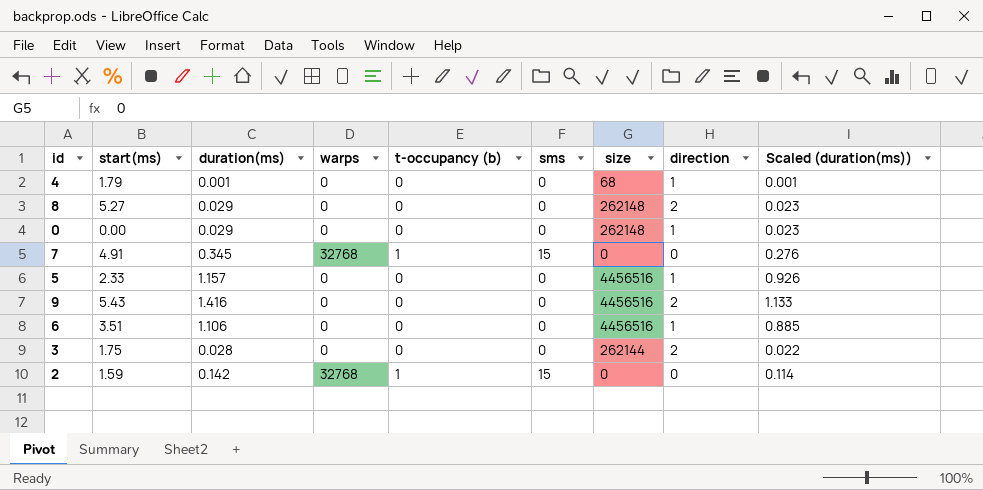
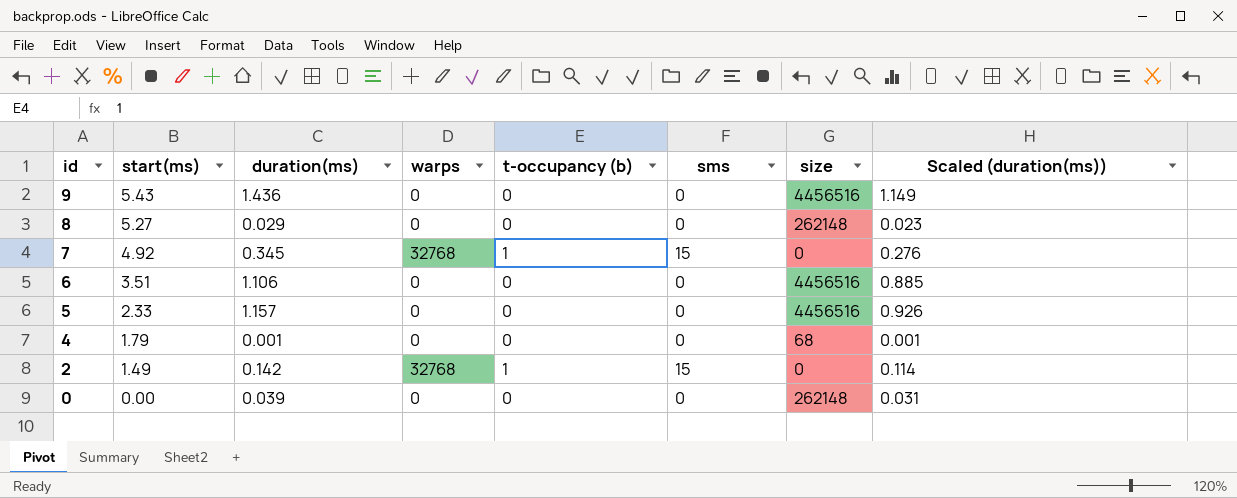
row order: none -> id descending
column direction | position: 8 -> none
row 3: 1.75 | 0.028 | 0 | 0 | 0 | 262144 | 2 | 0.022 -> none
9 | duration(ms): 1.416 -> 1.436
9 | Scaled (duration(ms)): 1.133 -> 1.149
7 | start(ms): 4.91 -> 4.92
2 | start(ms): 1.59 -> 1.49
0 | duration(ms): 0.029 -> 0.039
0 | Scaled (duration(ms)): 0.023 -> 0.031

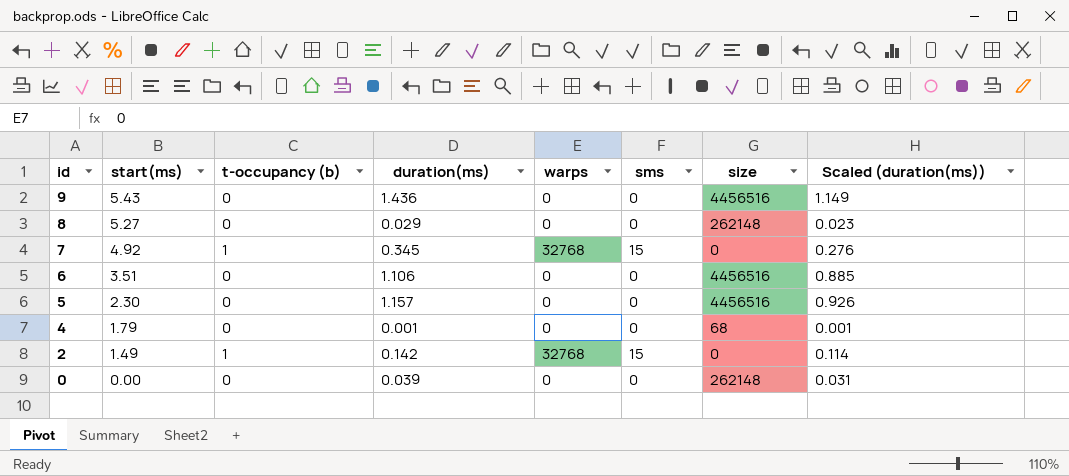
column t-occupancy (b) | position: 5 -> 3
5 | start(ms): 2.33 -> 2.30

